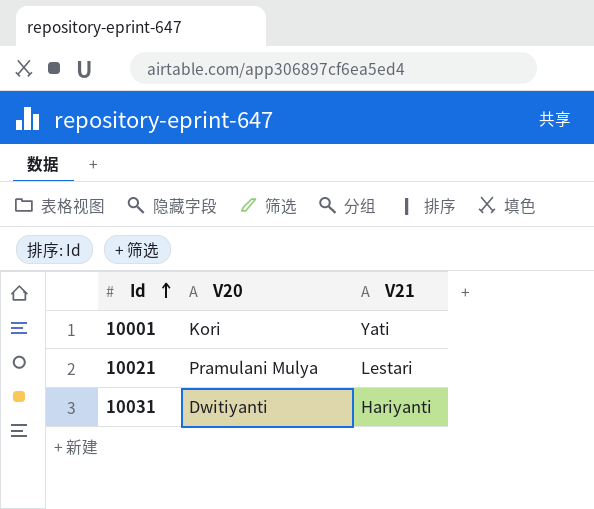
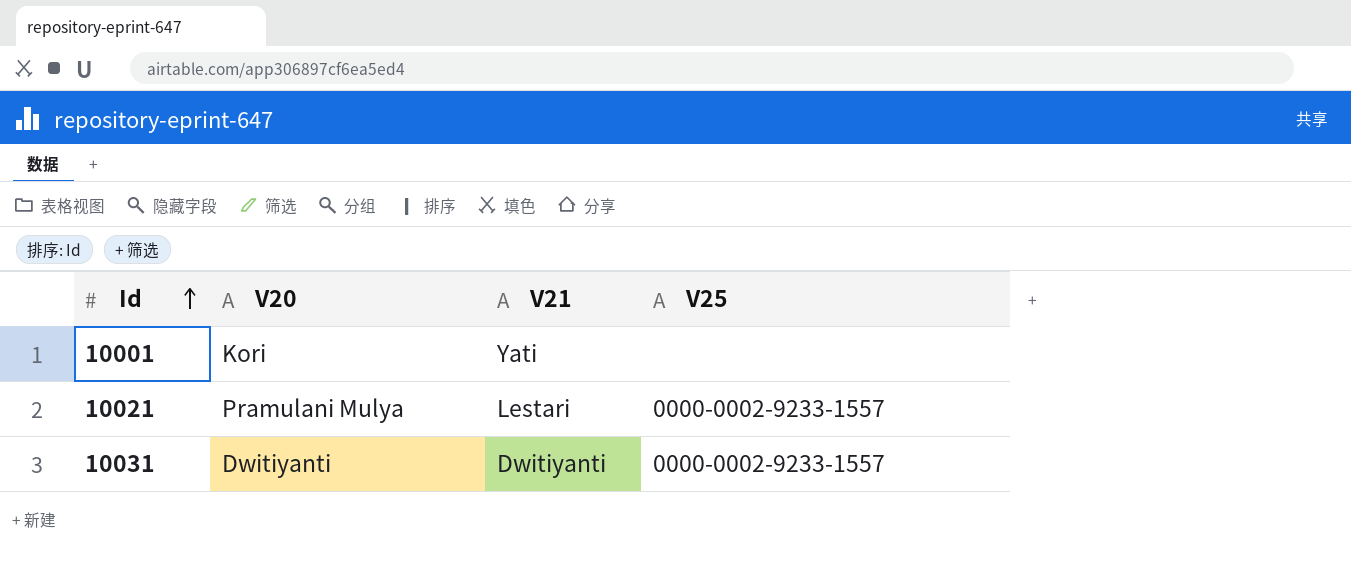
column V25 | position: none -> 4
10031 | V21: Hariyanti -> Dwitiyanti

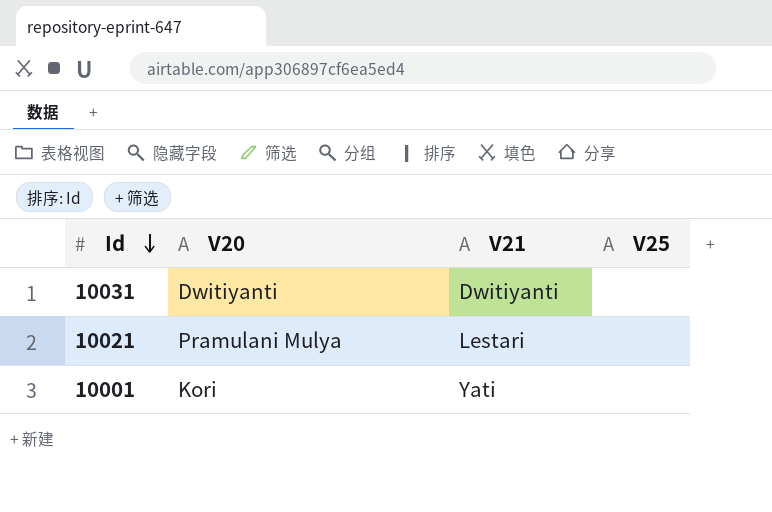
row order: Id ascending -> Id descending
10031 | V25: 0000-0002-9233-1557 -> none
10021 | V25: 0000-0002-9233-1557 -> none

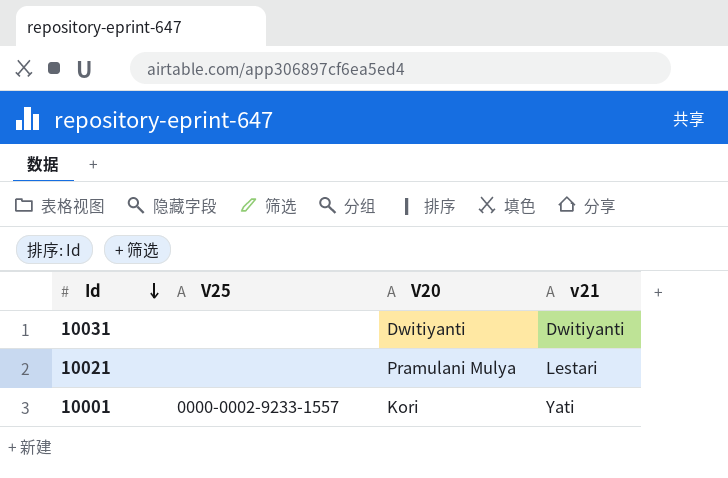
column V25 | position: 4 -> 2
column name: V21 -> v21
10001 | V25: none -> 0000-0002-9233-1557

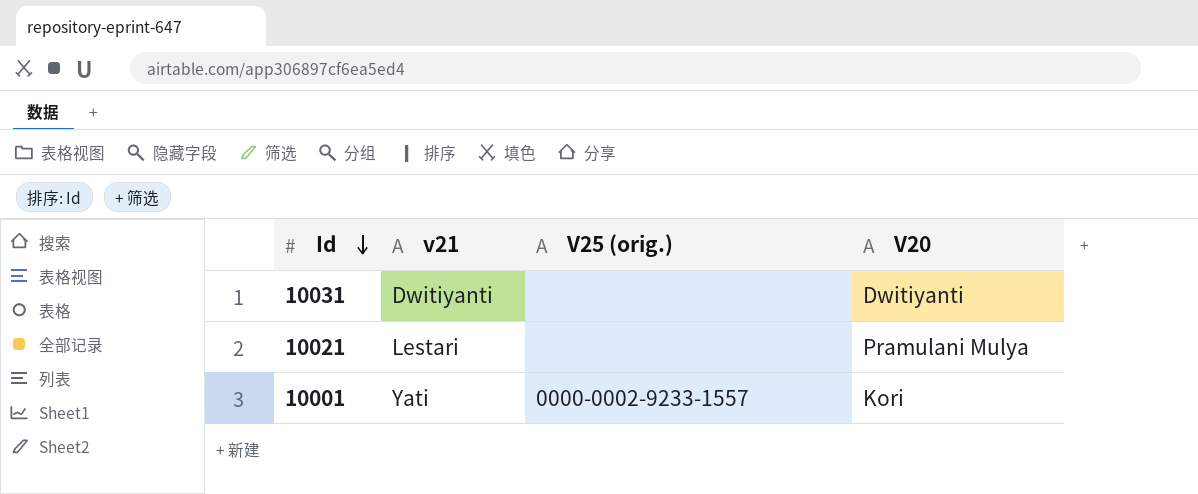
column v21 | position: 4 -> 2
column name: V25 -> V25 (orig.)

